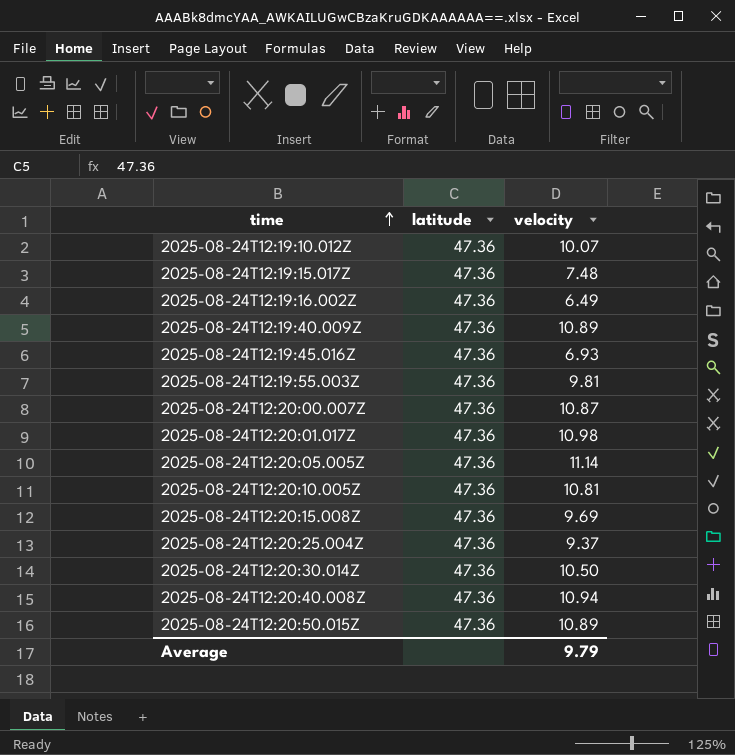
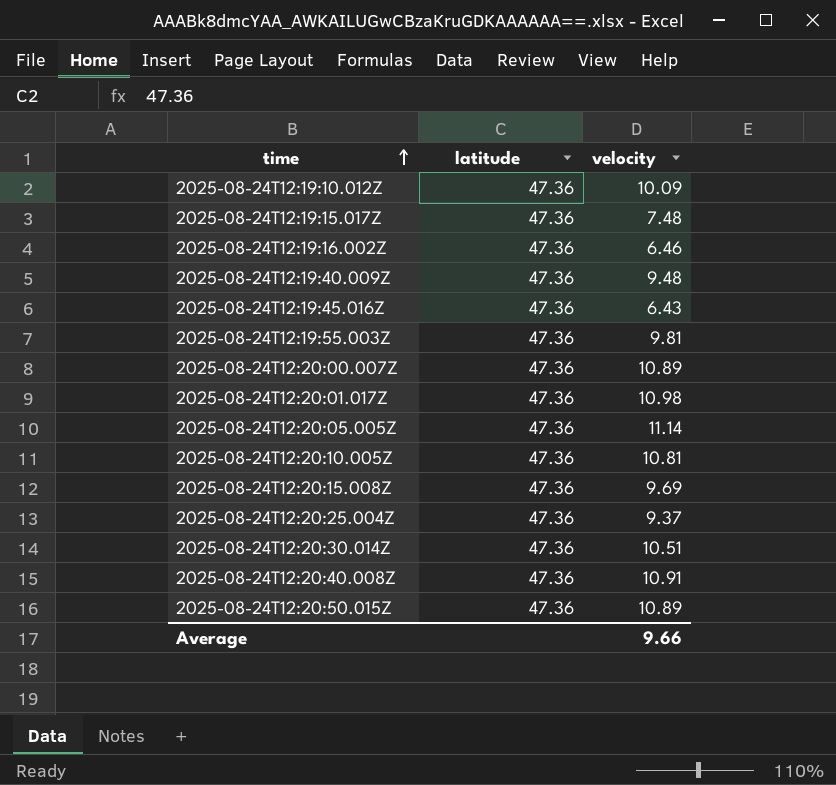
2025-08-24T12:19:10.012Z | velocity: 10.07 -> 10.09
2025-08-24T12:19:16.002Z | velocity: 6.49 -> 6.46
2025-08-24T12:19:40.009Z | velocity: 10.89 -> 9.48
2025-08-24T12:19:45.016Z | velocity: 6.93 -> 6.43
2025-08-24T12:20:00.007Z | velocity: 10.87 -> 10.89
2025-08-24T12:20:30.014Z | velocity: 10.50 -> 10.51
2025-08-24T12:20:40.008Z | velocity: 10.94 -> 10.91
Average | velocity: 9.79 -> 9.66

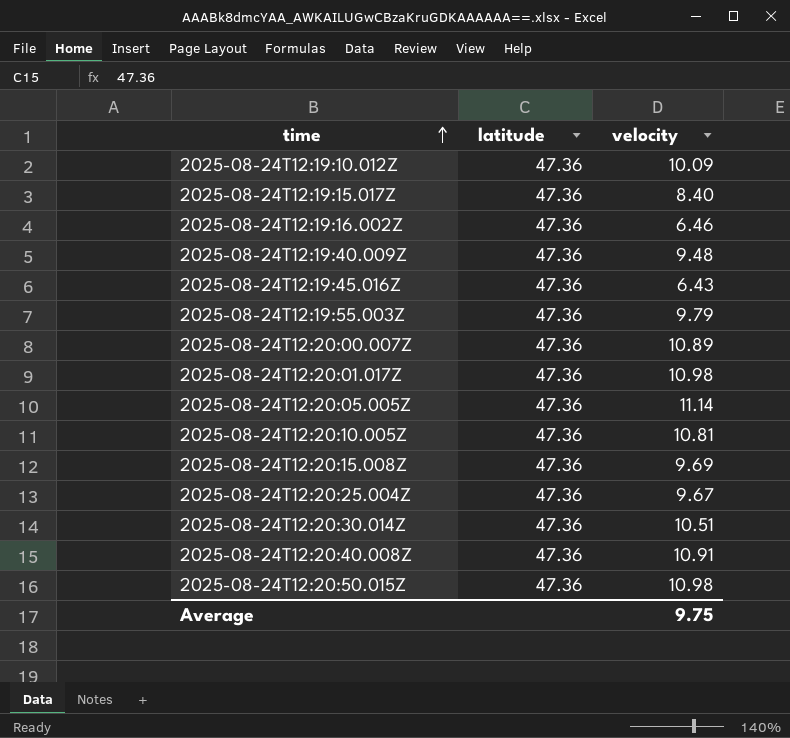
2025-08-24T12:19:15.017Z | velocity: 7.48 -> 8.40
2025-08-24T12:19:55.003Z | velocity: 9.81 -> 9.79
2025-08-24T12:20:25.004Z | velocity: 9.37 -> 9.67
2025-08-24T12:20:50.015Z | velocity: 10.89 -> 10.98
Average | velocity: 9.66 -> 9.75

